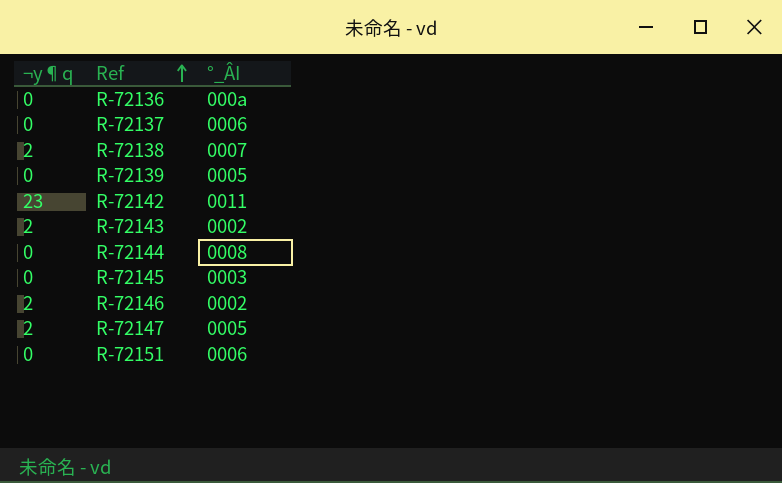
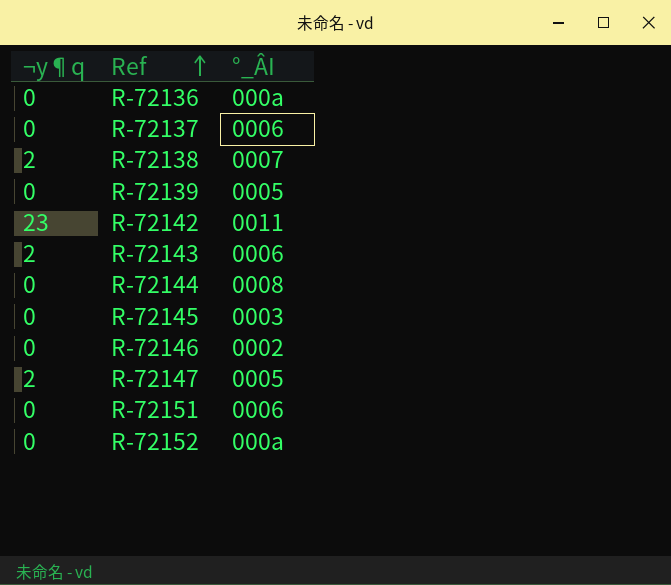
R-72143 | °_ÂI: 0002 -> 0006
R-72146 | ¬y¶q: 2 -> 0
row R-72152: none -> 0 | 000a

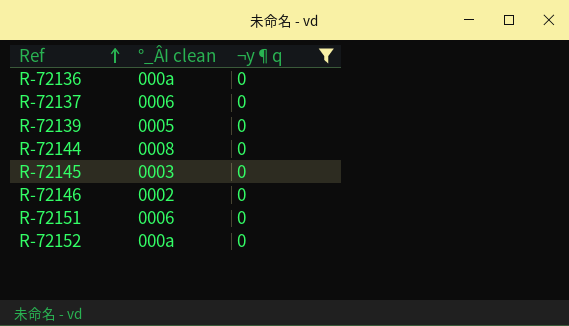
filter: none -> ¬y¶q = 0
column name: °_ÂI -> °_ÂI clean
column ¬y¶q | position: 1 -> 3

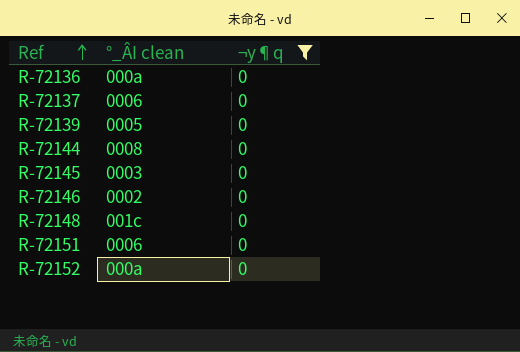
row R-72148: none -> 001c | 0

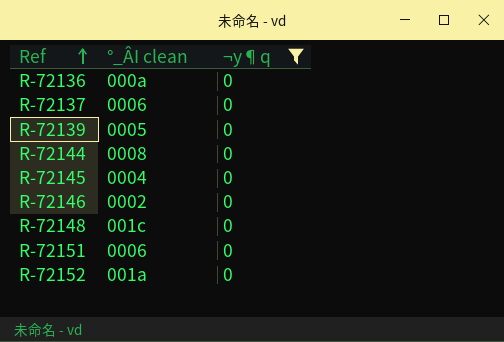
R-72145 | °_ÂI clean: 0003 -> 0004
R-72152 | °_ÂI clean: 000a -> 001a

